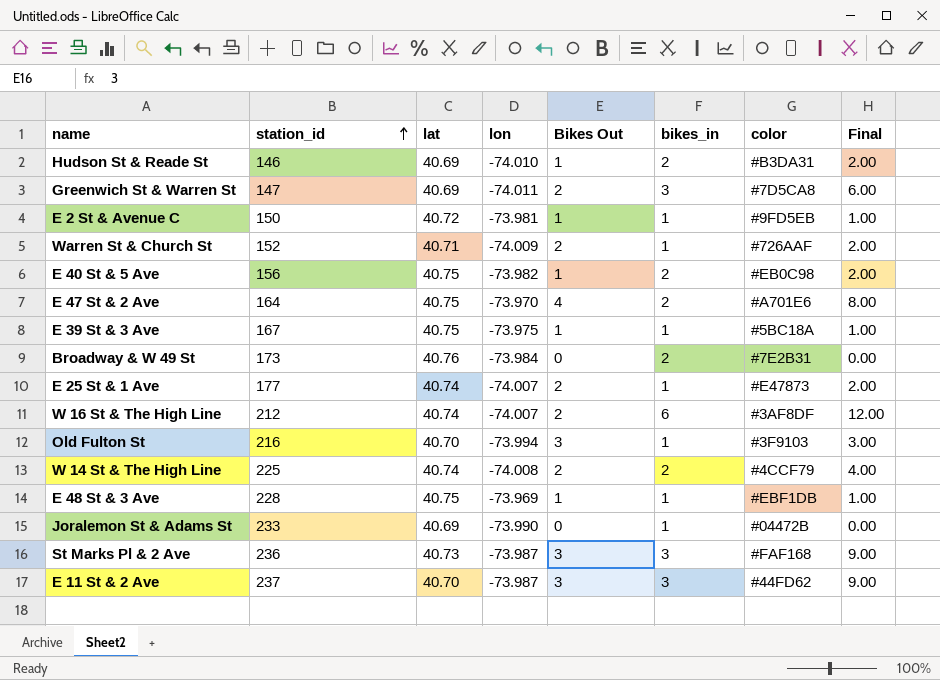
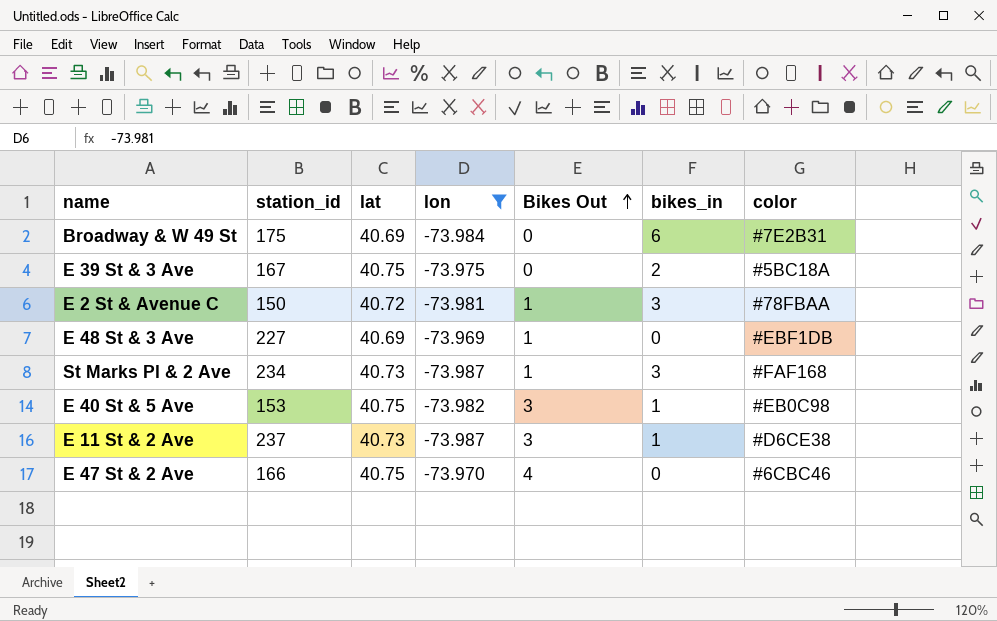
filter: none -> lon >= -73.987
row order: station_id ascending -> Bikes Out ascending
column Final | formula: [Bikes Out] * [bikes_in] -> none
Broadway & W 49 St | station_id: 173 -> 175
Broadway & W 49 St | lat: 40.76 -> 40.69
Broadway & W 49 St | bikes_in: 2 -> 6
E 39 St & 3 Ave | Bikes Out: 1 -> 0
E 39 St & 3 Ave | bikes_in: 1 -> 2
E 2 St & Avenue C | bikes_in: 1 -> 3
E 2 St & Avenue C | color: #9FD5EB -> #78FBAA
E 48 St & 3 Ave | station_id: 228 -> 227
E 48 St & 3 Ave | lat: 40.75 -> 40.69
E 48 St & 3 Ave | bikes_in: 1 -> 0
St Marks Pl & 2 Ave | station_id: 236 -> 234
St Marks Pl & 2 Ave | Bikes Out: 3 -> 1
E 40 St & 5 Ave | station_id: 156 -> 153
E 40 St & 5 Ave | Bikes Out: 1 -> 3
E 40 St & 5 Ave | bikes_in: 2 -> 1
E 11 St & 2 Ave | lat: 40.70 -> 40.73
E 11 St & 2 Ave | bikes_in: 3 -> 1
E 11 St & 2 Ave | color: #44FD62 -> #D6CE38
E 47 St & 2 Ave | station_id: 164 -> 166
E 47 St & 2 Ave | bikes_in: 2 -> 0
E 47 St & 2 Ave | color: #A701E6 -> #6CBC46

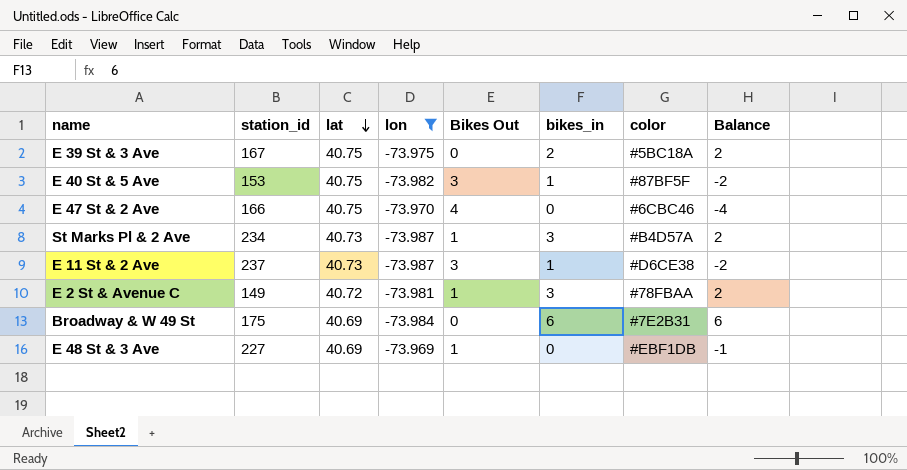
row order: Bikes Out ascending -> lat descending
column Balance | formula: none -> [bikes_in] - [Bikes Out]
E 40 St & 5 Ave | color: #EB0C98 -> #87BF5F
St Marks Pl & 2 Ave | color: #FAF168 -> #B4D57A
E 2 St & Avenue C | station_id: 150 -> 149

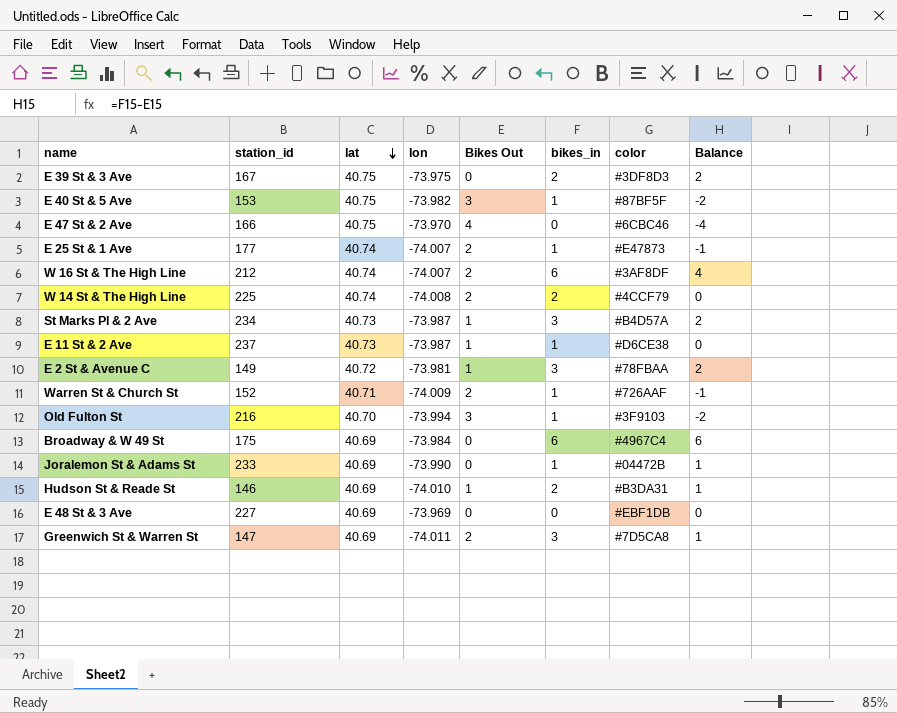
filter: lon >= -73.987 -> none
E 39 St & 3 Ave | color: #5BC18A -> #3DF8D3
E 11 St & 2 Ave | Bikes Out: 3 -> 1
E 11 St & 2 Ave | Balance: -2 -> 0
Broadway & W 49 St | color: #7E2B31 -> #4967C4
E 48 St & 3 Ave | Bikes Out: 1 -> 0
E 48 St & 3 Ave | Balance: -1 -> 0

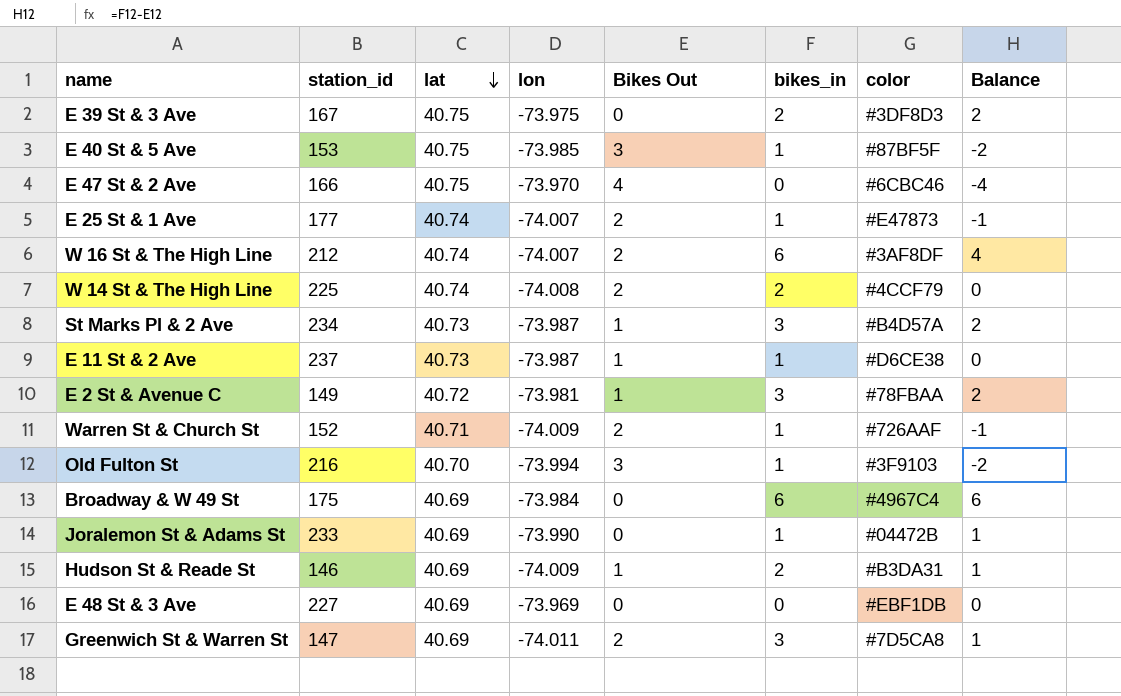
E 40 St & 5 Ave | lon: -73.982 -> -73.985
Hudson St & Reade St | lon: -74.010 -> -74.009

